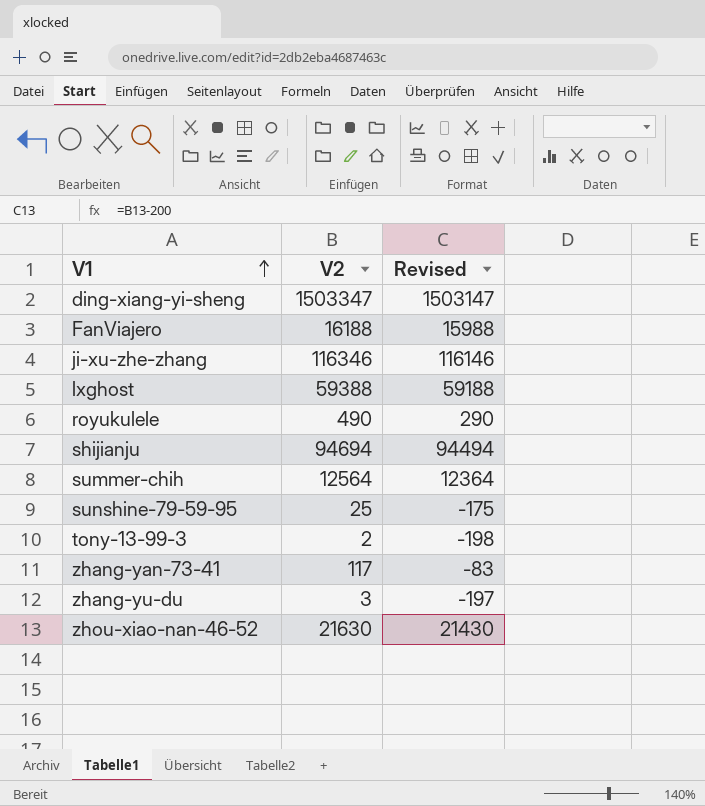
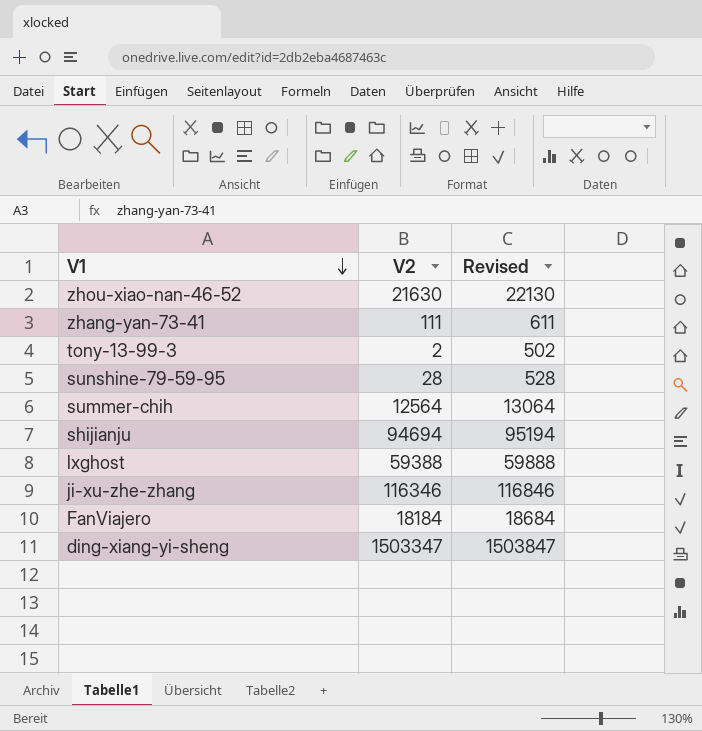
row order: V1 ascending -> V1 descending
column Revised | formula: [V2] - 200 -> [V2] + 500
row royukulele: 490 | 290 -> none
row zhang-yu-du: 3 | -197 -> none
zhang-yan-73-41 | V2: 117 -> 111
sunshine-79-59-95 | V2: 25 -> 28
FanViajero | V2: 16188 -> 18184

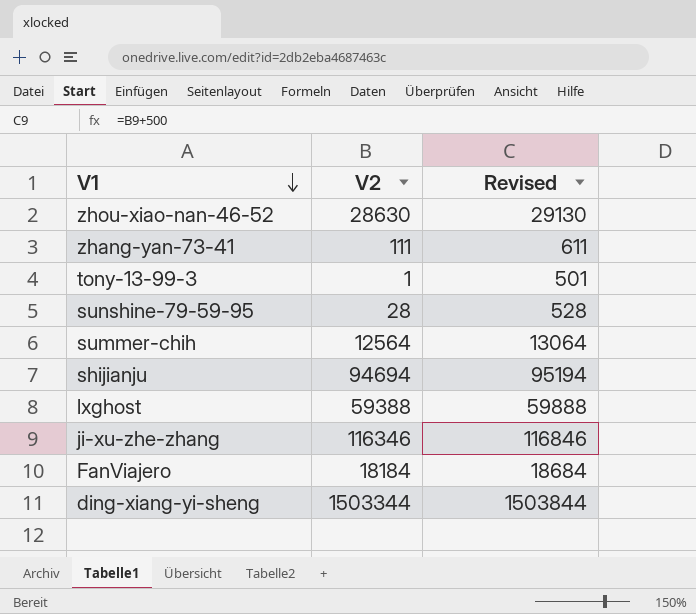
zhou-xiao-nan-46-52 | V2: 21630 -> 28630
zhou-xiao-nan-46-52 | Revised: 22130 -> 29130
tony-13-99-3 | V2: 2 -> 1
tony-13-99-3 | Revised: 502 -> 501
ding-xiang-yi-sheng | V2: 1503347 -> 1503344
ding-xiang-yi-sheng | Revised: 1503847 -> 1503844

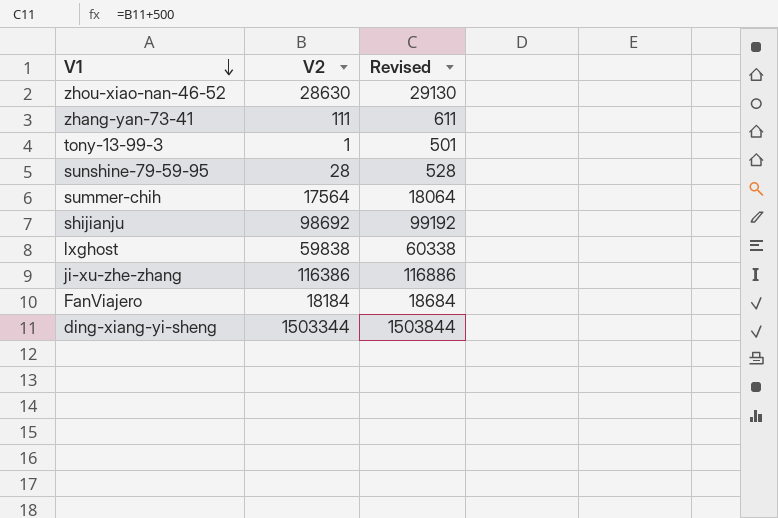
summer-chih | V2: 12564 -> 17564
summer-chih | Revised: 13064 -> 18064
shijianju | V2: 94694 -> 98692
shijianju | Revised: 95194 -> 99192
lxghost | V2: 59388 -> 59838
lxghost | Revised: 59888 -> 60338
ji-xu-zhe-zhang | V2: 116346 -> 116386
ji-xu-zhe-zhang | Revised: 116846 -> 116886

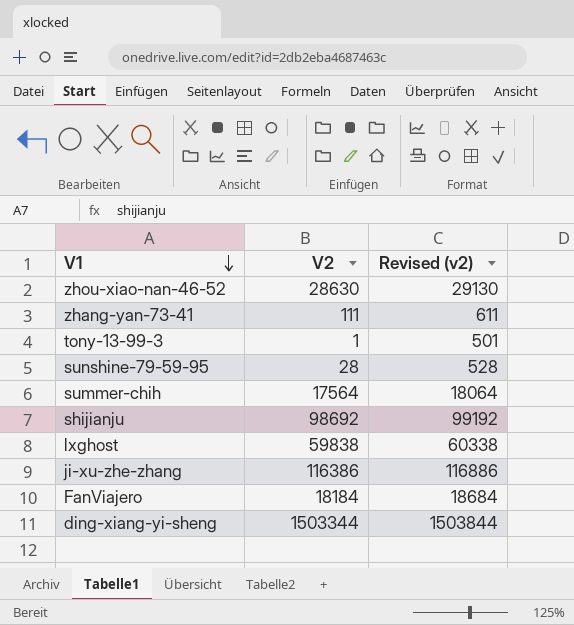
column name: Revised -> Revised (v2)

